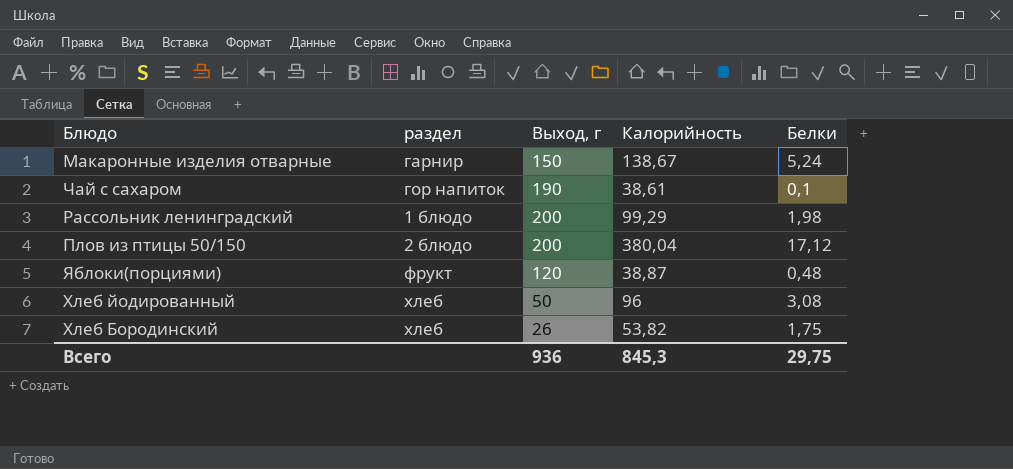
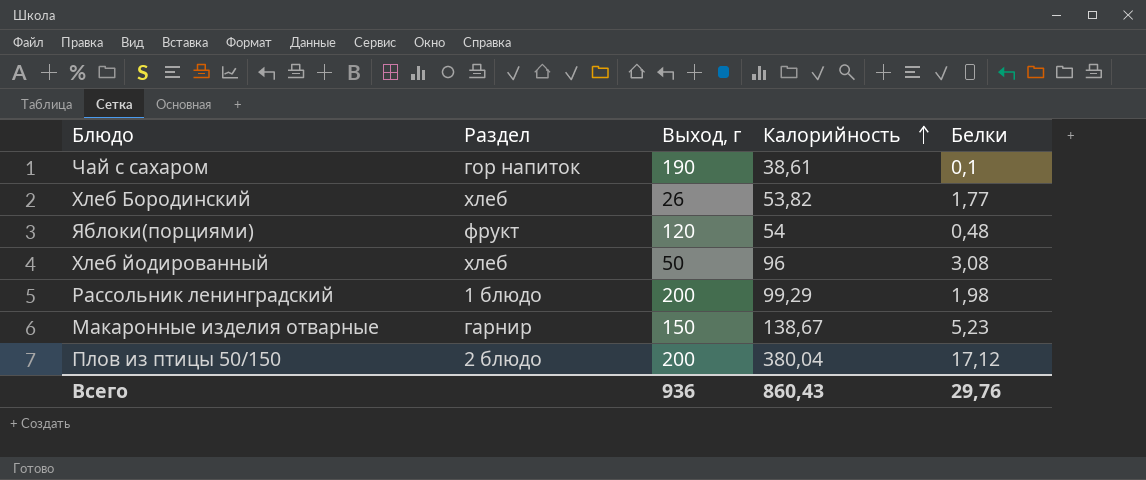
row order: none -> Калорийность ascending
column name: раздел -> Раздел
Хлеб Бородинский | Белки: 1,75 -> 1,77
Яблоки(порциями) | Калорийность: 38,87 -> 54
Макаронные изделия отварные | Белки: 5,24 -> 5,23
Всего | Калорийность: 845,3 -> 860,43
Всего | Белки: 29,75 -> 29,76

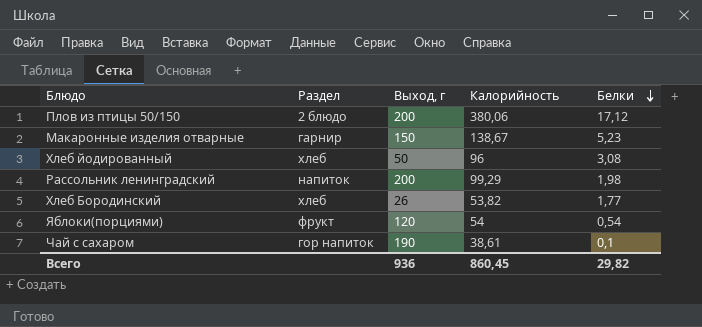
row order: Калорийность ascending -> Белки descending
Плов из птицы 50/150 | Калорийность: 380,04 -> 380,06
Рассольник ленинградский | Раздел: 1 блюдо -> напиток
Яблоки(порциями) | Белки: 0,48 -> 0,54
Всего | Калорийность: 860,43 -> 860,45
Всего | Белки: 29,76 -> 29,82

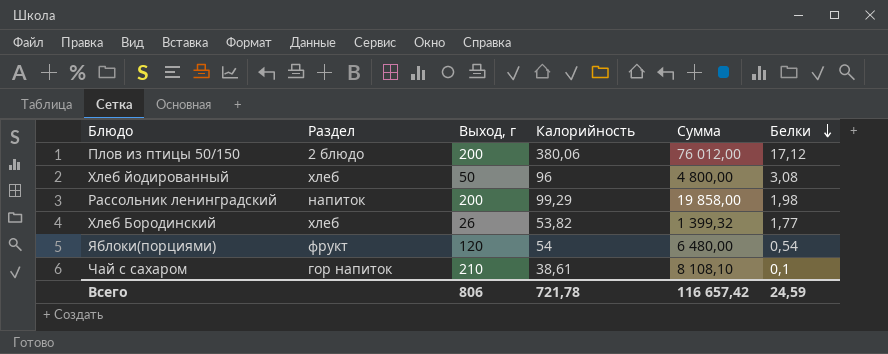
column Сумма | formula: none -> [Выход, г] * [Калорийность]
row Макаронные изделия отварные: гарнир | 150 | 138,67 | 5,23 -> none
Чай с сахаром | Выход, г: 190 -> 210
Всего | Выход, г: 936 -> 806
Всего | Калорийность: 860,45 -> 721,78
Всего | Белки: 29,82 -> 24,59

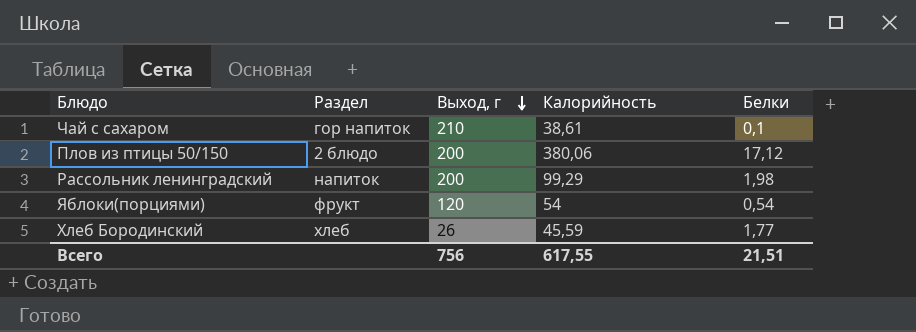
row order: Белки descending -> Выход, г descending
column Сумма | formula: [Выход, г] * [Калорийность] -> none
row Хлеб йодированный: хлеб | 50 | 96 | 4 800,00 | 3,08 -> none
Хлеб Бородинский | Калорийность: 53,82 -> 45,59
Всего | Выход, г: 806 -> 756
Всего | Калорийность: 721,78 -> 617,55
Всего | Белки: 24,59 -> 21,51

